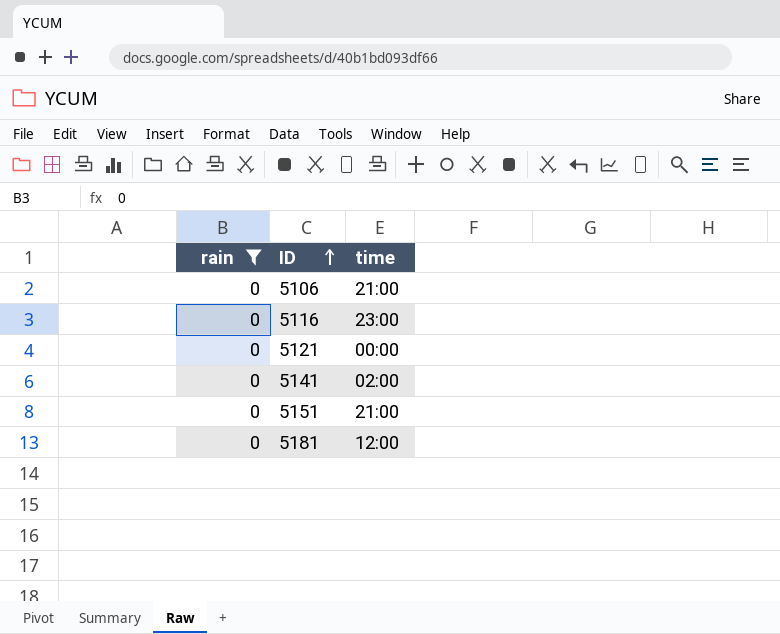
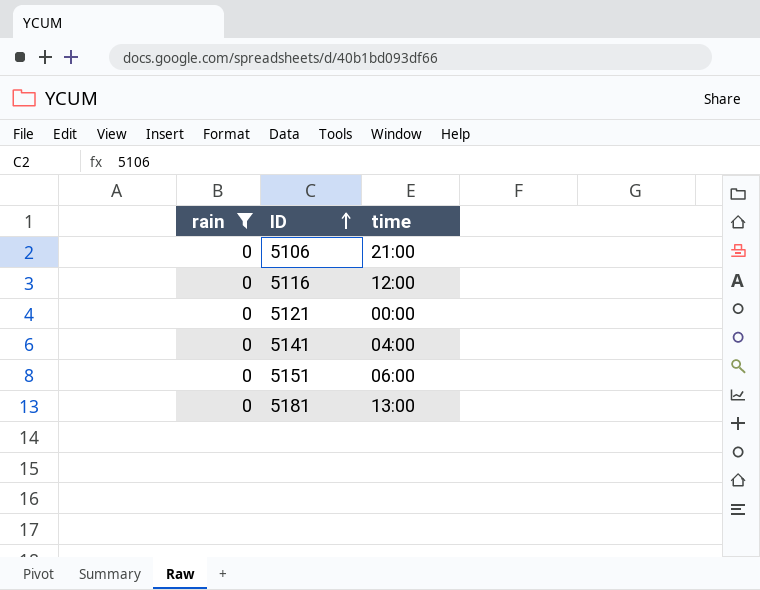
5116 | time: 23:00 -> 12:00
5141 | time: 02:00 -> 04:00
5151 | time: 21:00 -> 06:00
5181 | time: 12:00 -> 13:00

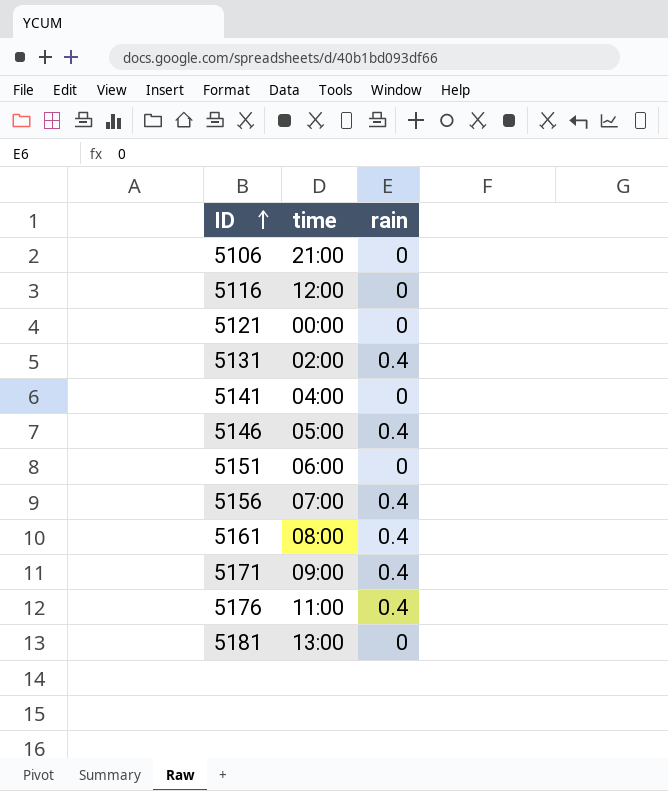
filter: rain = 0 -> none
column rain | position: 1 -> 3

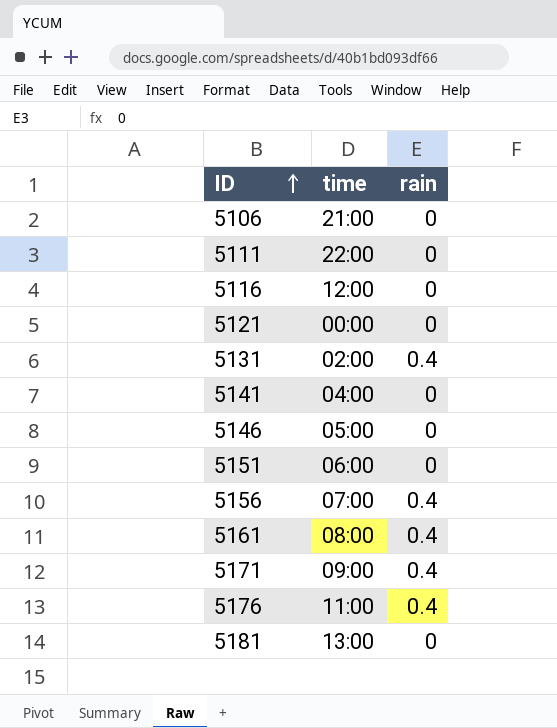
row 5111: none -> 22:00 | 0
5146 | rain: 0.4 -> 0

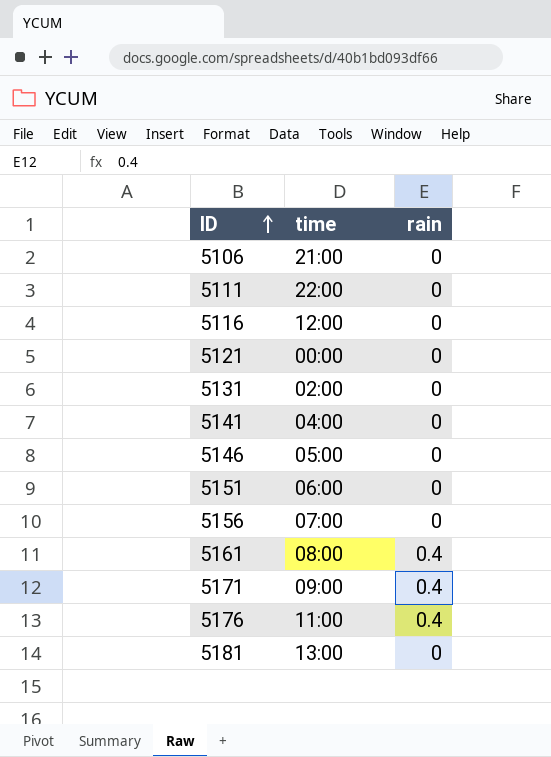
5131 | rain: 0.4 -> 0
5156 | rain: 0.4 -> 0

